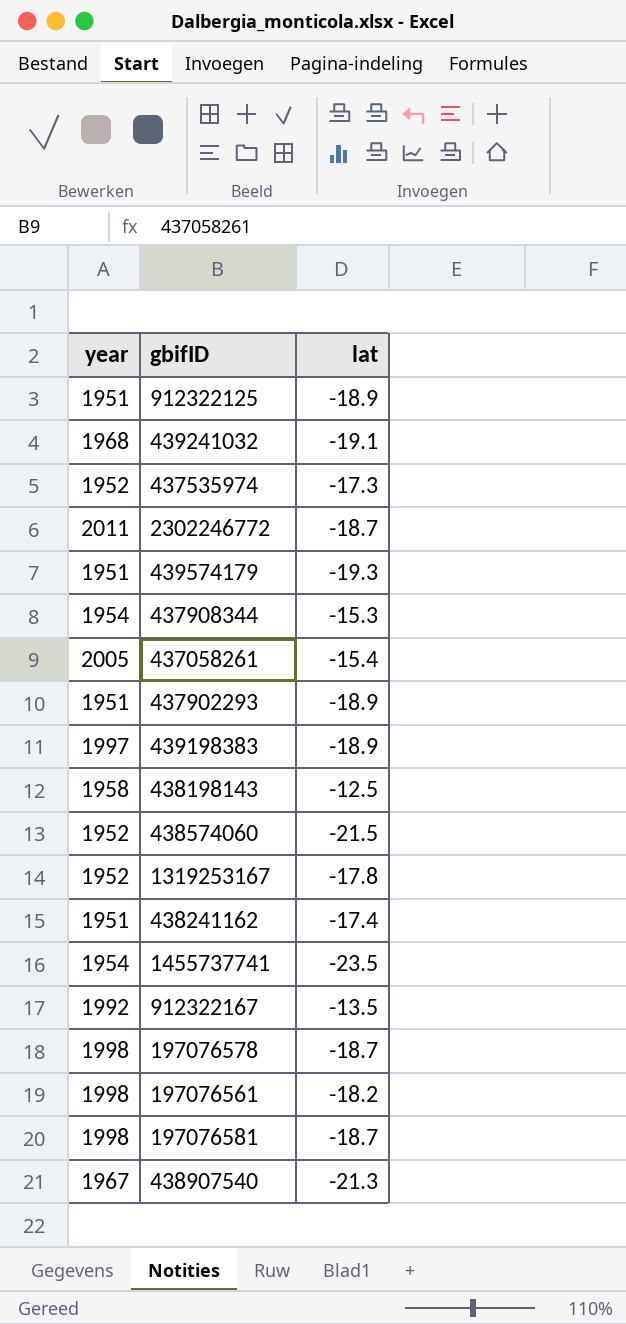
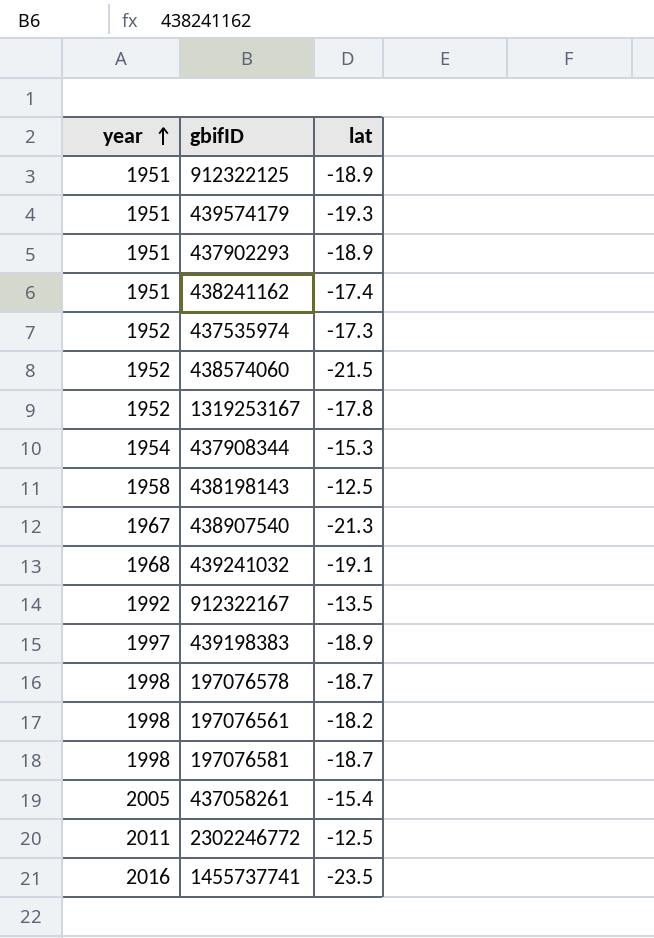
row order: none -> year ascending
2302246772 | lat: -18.7 -> -12.5
1455737741 | year: 1954 -> 2016

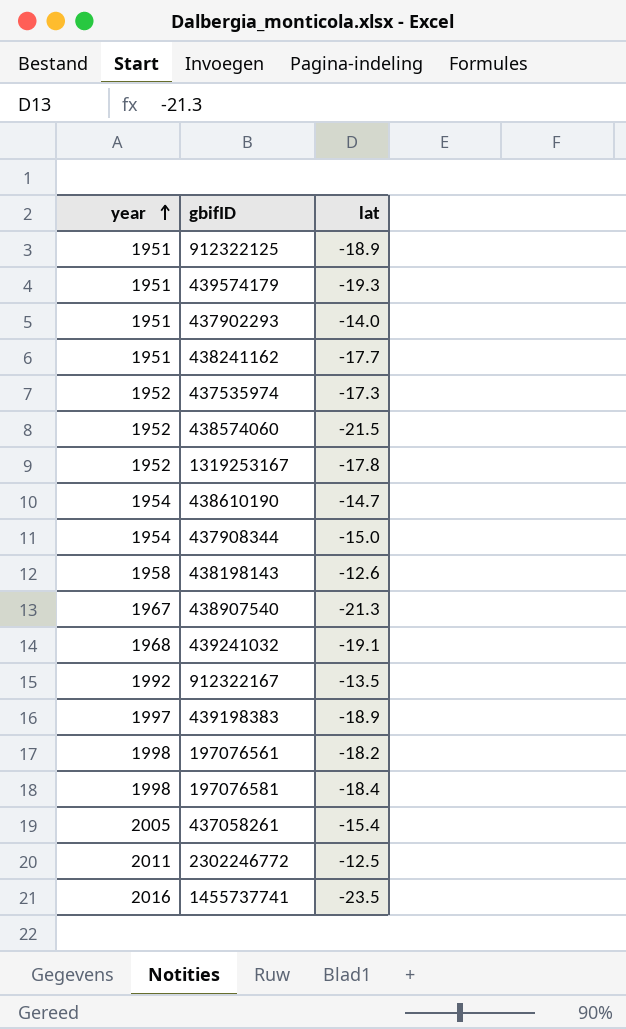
row 197076578: 1998 | -18.7 -> none
437902293 | lat: -18.9 -> -14.0
438241162 | lat: -17.4 -> -17.7
row 438610190: none -> 1954 | -14.7
437908344 | lat: -15.3 -> -15.0
438198143 | lat: -12.5 -> -12.6
197076581 | lat: -18.7 -> -18.4

